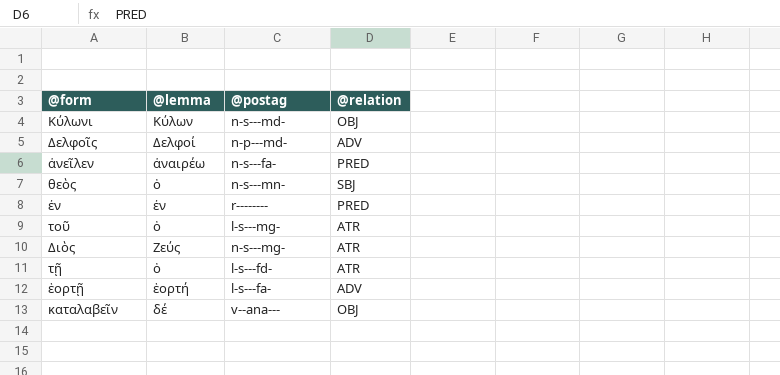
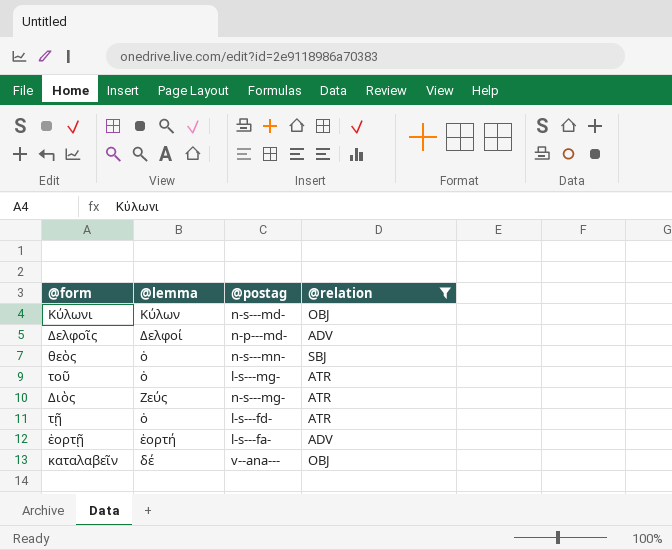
filter: none -> @relation != PRED

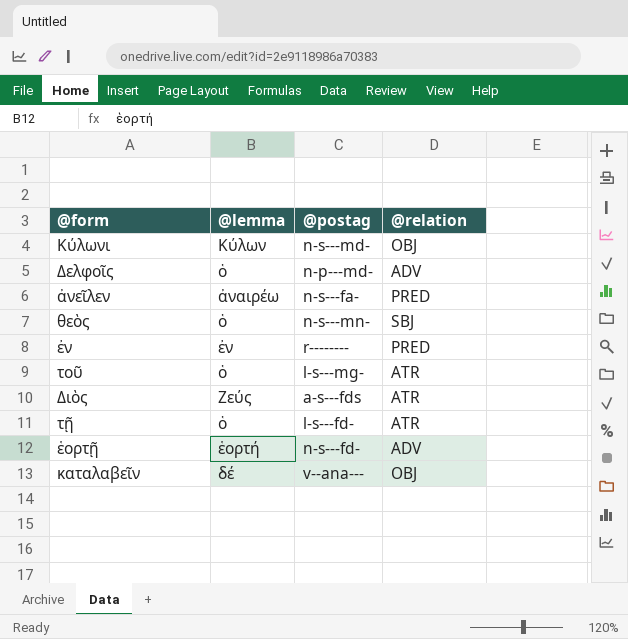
filter: @relation != PRED -> none
Δελφοῖς | @lemma: Δελφοί -> ὁ
Διὸς | @postag: n-s---mg- -> a-s---fds
ἑορτῇ | @postag: l-s---fa- -> n-s---fd-

